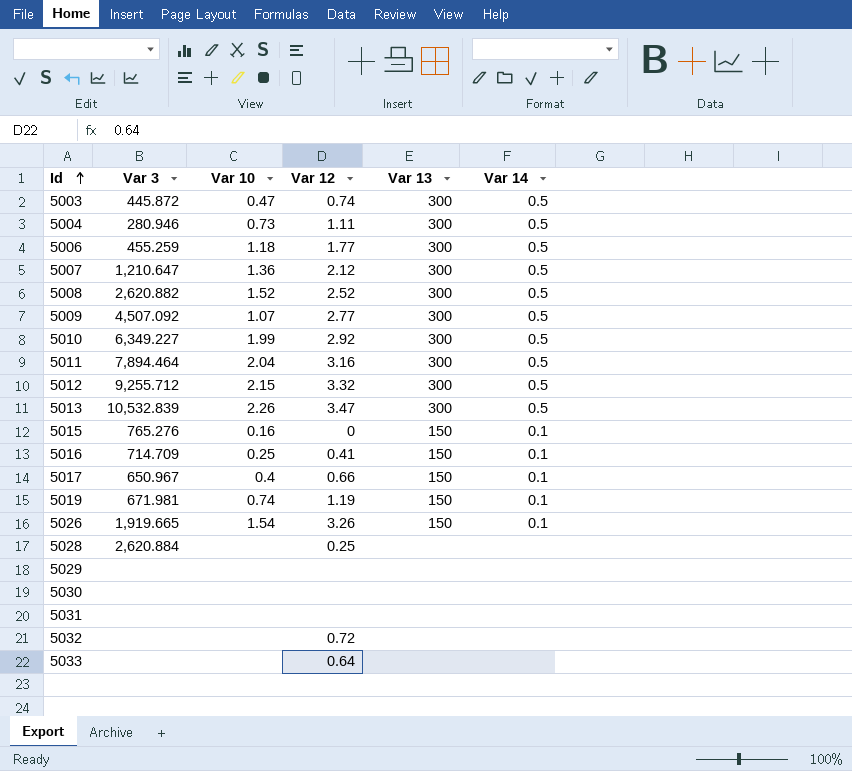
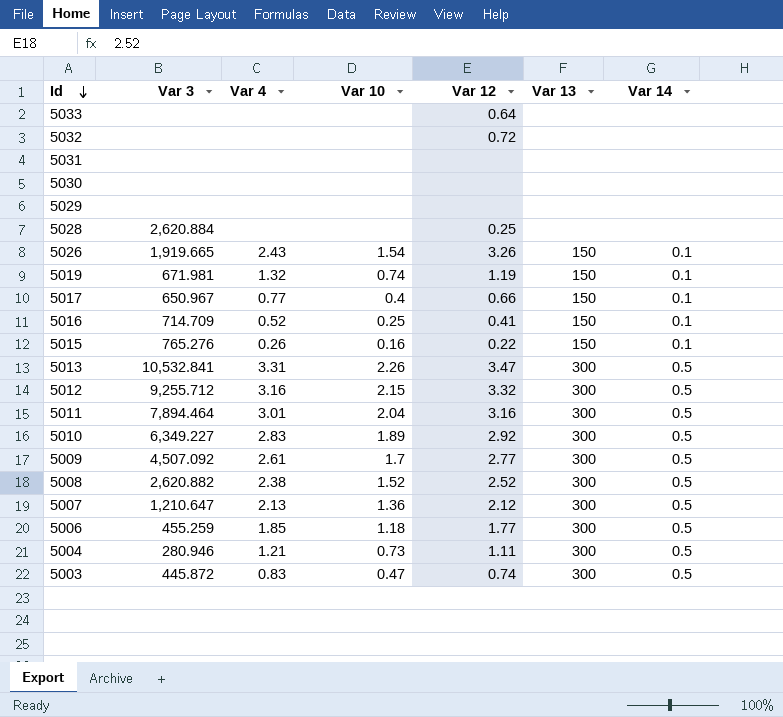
row order: Id ascending -> Id descending
column Var 4 | position: none -> 3
5015 | Var 12: 0 -> 0.22
5013 | Var 3: 10,532.839 -> 10,532.841
5010 | Var 10: 1.99 -> 1.89
5009 | Var 10: 1.07 -> 1.7

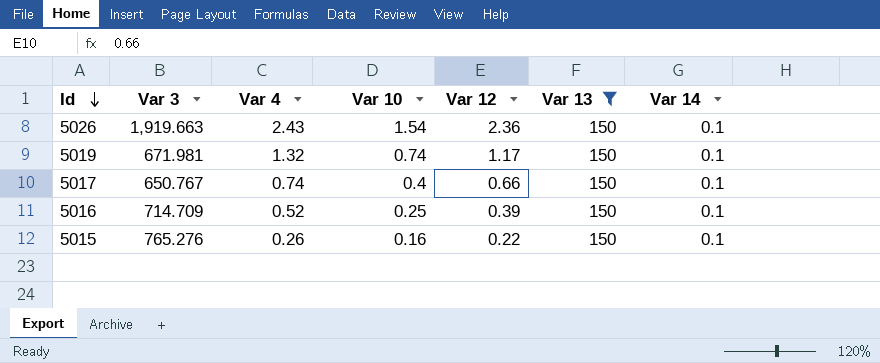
filter: none -> Var 13 = 150
5026 | Var 3: 1,919.665 -> 1,919.663
5026 | Var 12: 3.26 -> 2.36
5019 | Var 12: 1.19 -> 1.17
5017 | Var 3: 650.967 -> 650.767
5017 | Var 4: 0.77 -> 0.74
5016 | Var 12: 0.41 -> 0.39

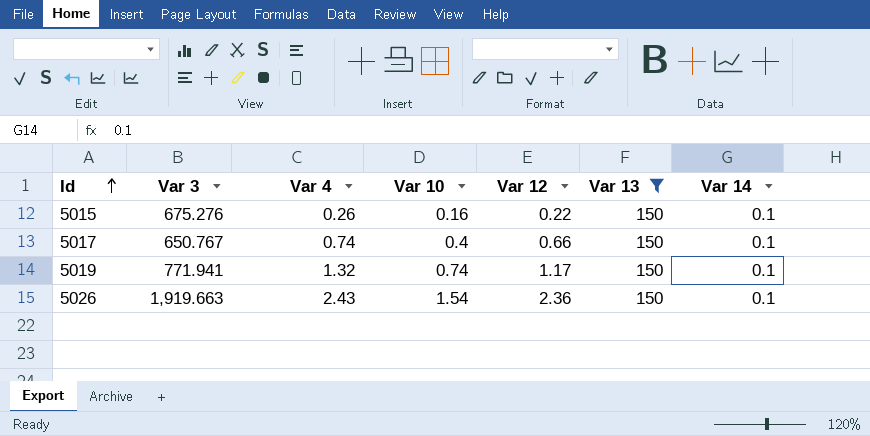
row order: Id descending -> Id ascending
row 5016: 714.709 | 0.52 | 0.25 | 0.39 | 150 | 0.1 -> none
5015 | Var 3: 765.276 -> 675.276
5019 | Var 3: 671.981 -> 771.941

